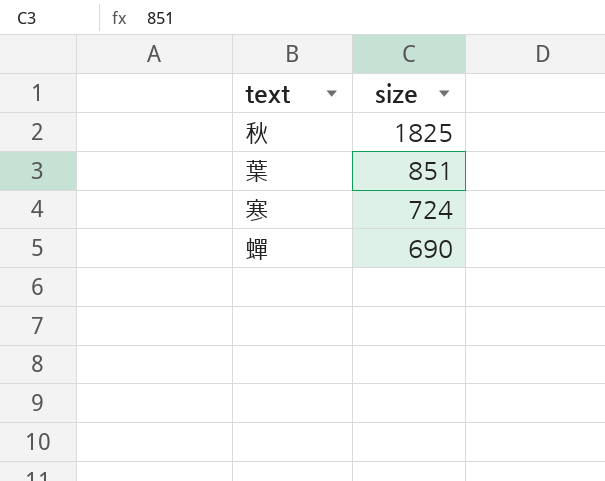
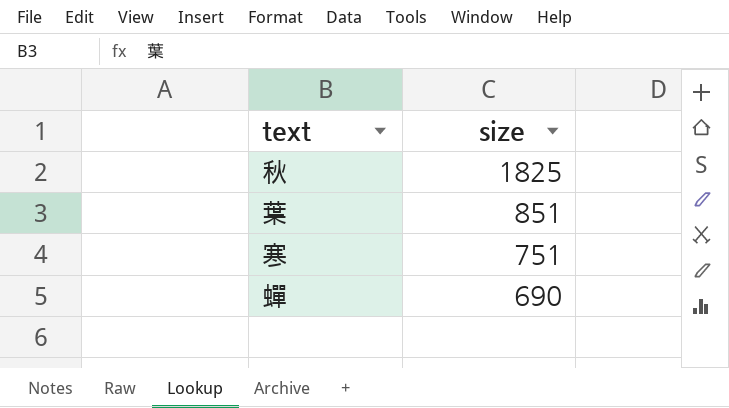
寒 | size: 724 -> 751

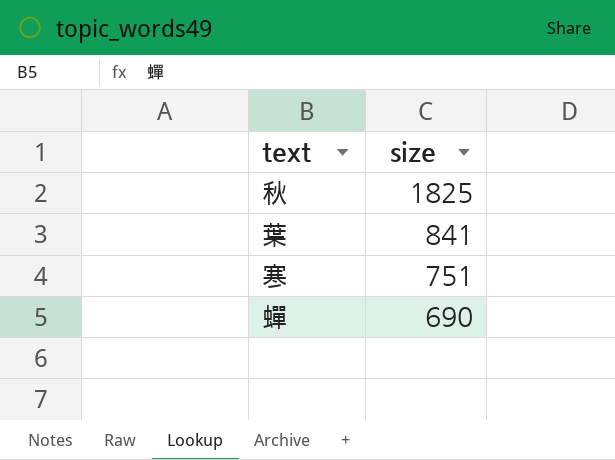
葉 | size: 851 -> 841

